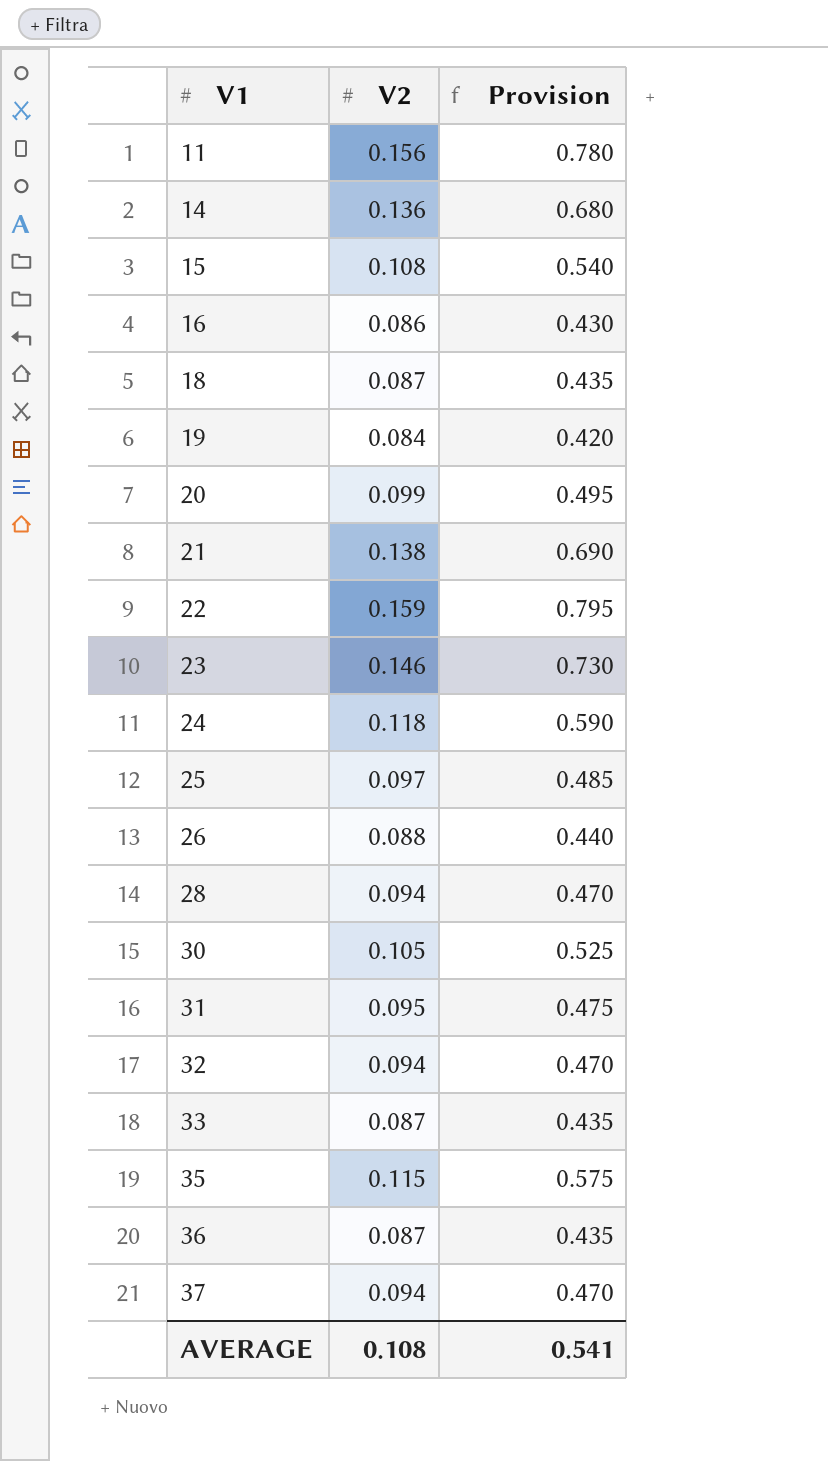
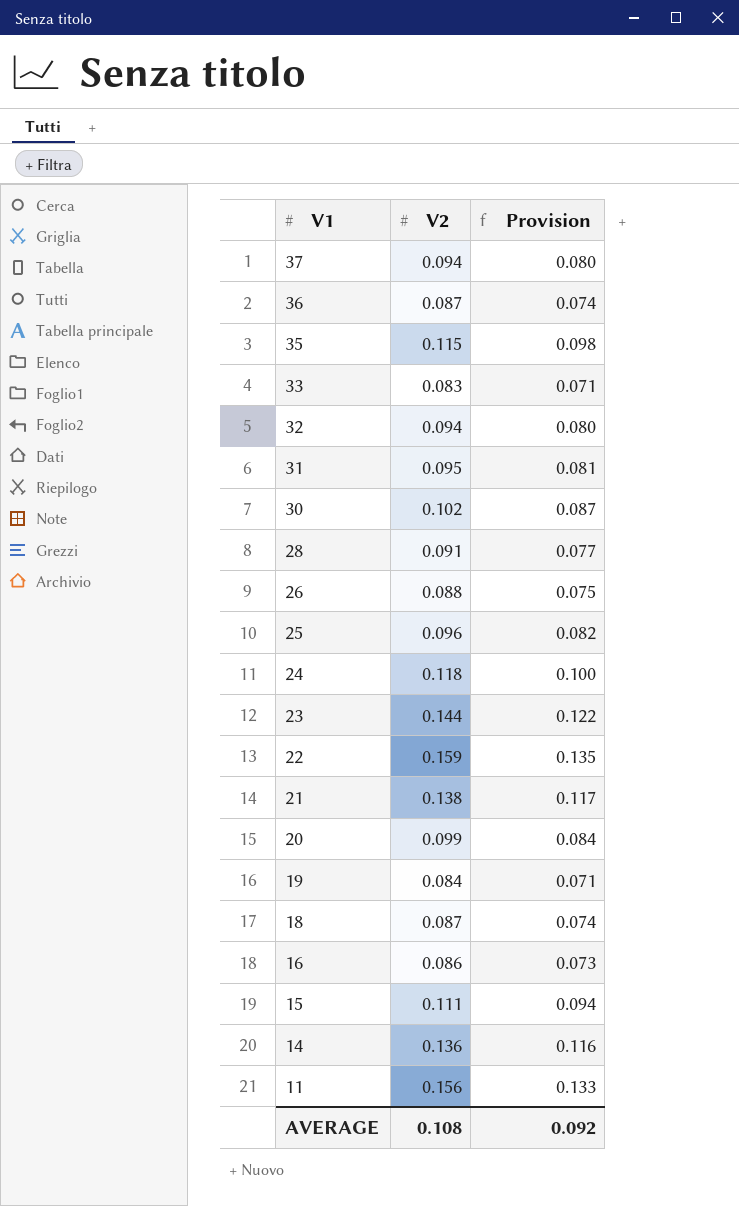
row order: V1 ascending -> V1 descending
column Provision | formula: [V2] * 5 -> [V2] * 0.85
33 | V2: 0.087 -> 0.083
30 | V2: 0.105 -> 0.102
28 | V2: 0.094 -> 0.091
25 | V2: 0.097 -> 0.096
23 | V2: 0.146 -> 0.144
15 | V2: 0.108 -> 0.111
AVERAGE | Provision: 0.541 -> 0.092

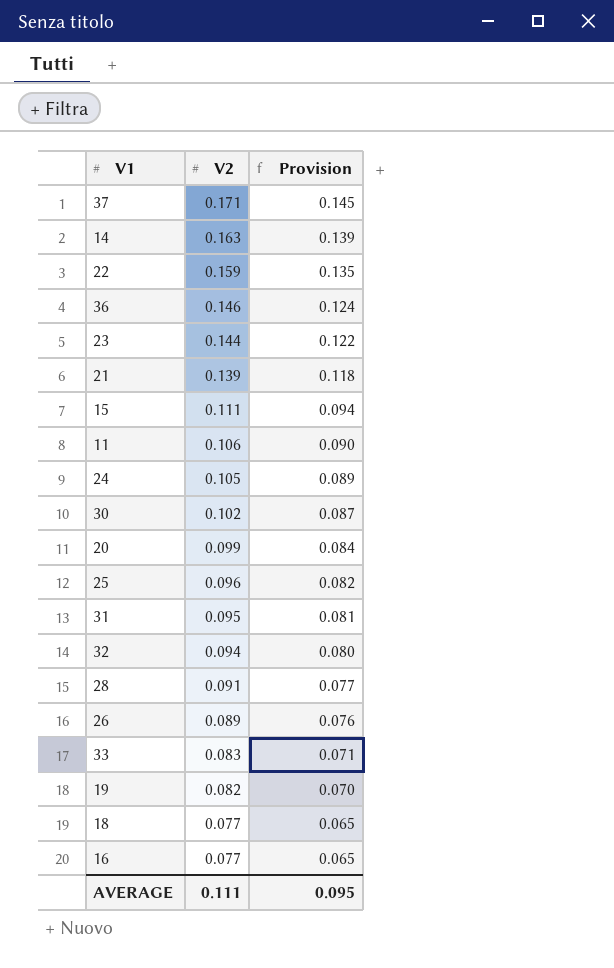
row order: V1 descending -> V2 descending
row 35: 0.115 | 0.098 -> none
37 | V2: 0.094 -> 0.171
37 | Provision: 0.080 -> 0.145
14 | V2: 0.136 -> 0.163
14 | Provision: 0.116 -> 0.139
36 | V2: 0.087 -> 0.146
36 | Provision: 0.074 -> 0.124
21 | V2: 0.138 -> 0.139
21 | Provision: 0.117 -> 0.118
11 | V2: 0.156 -> 0.106
11 | Provision: 0.133 -> 0.090
24 | V2: 0.118 -> 0.105
24 | Provision: 0.100 -> 0.089
26 | V2: 0.088 -> 0.089
26 | Provision: 0.075 -> 0.076
19 | V2: 0.084 -> 0.082
19 | Provision: 0.071 -> 0.070
18 | V2: 0.087 -> 0.077
18 | Provision: 0.074 -> 0.065
16 | V2: 0.086 -> 0.077
16 | Provision: 0.073 -> 0.065
AVERAGE | V2: 0.108 -> 0.111
AVERAGE | Provision: 0.092 -> 0.095

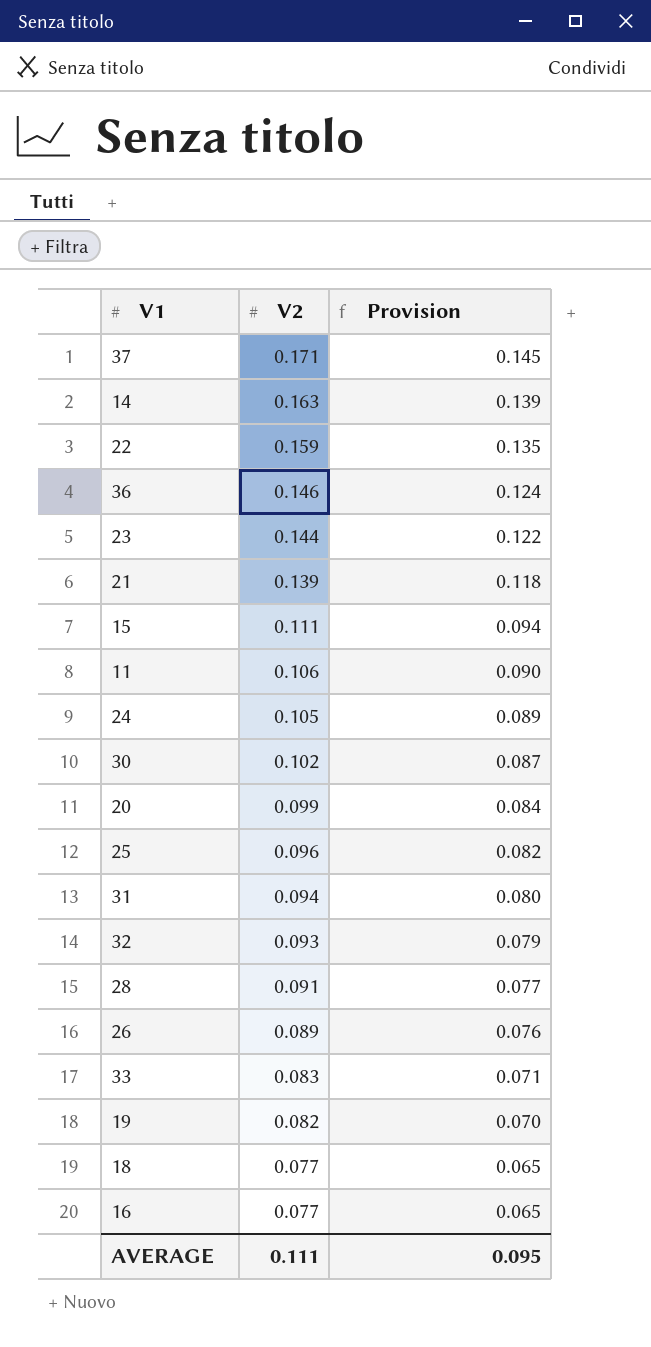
31 | V2: 0.095 -> 0.094
31 | Provision: 0.081 -> 0.080
32 | V2: 0.094 -> 0.093
32 | Provision: 0.080 -> 0.079

